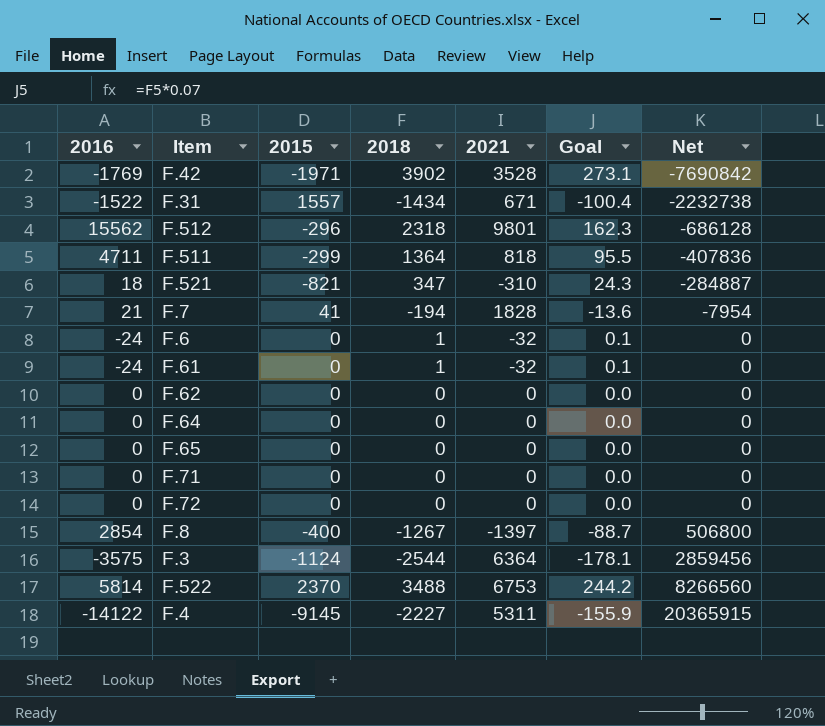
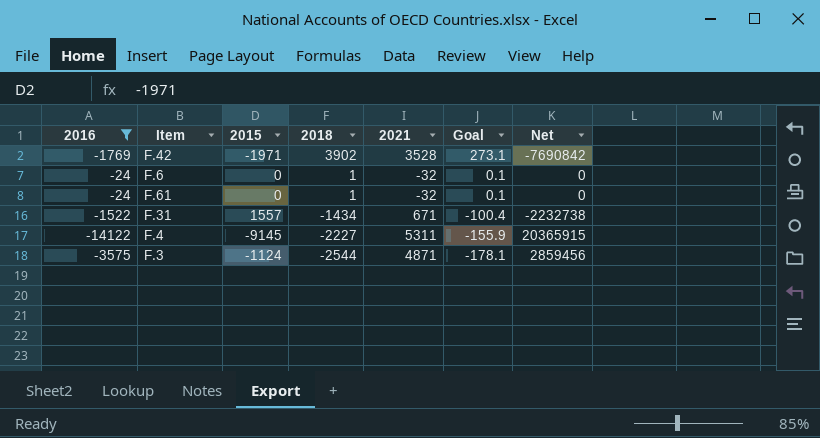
filter: none -> 2016 <= -24
row order: Net ascending -> 2018 descending
F.3 | 2021: 6364 -> 4871

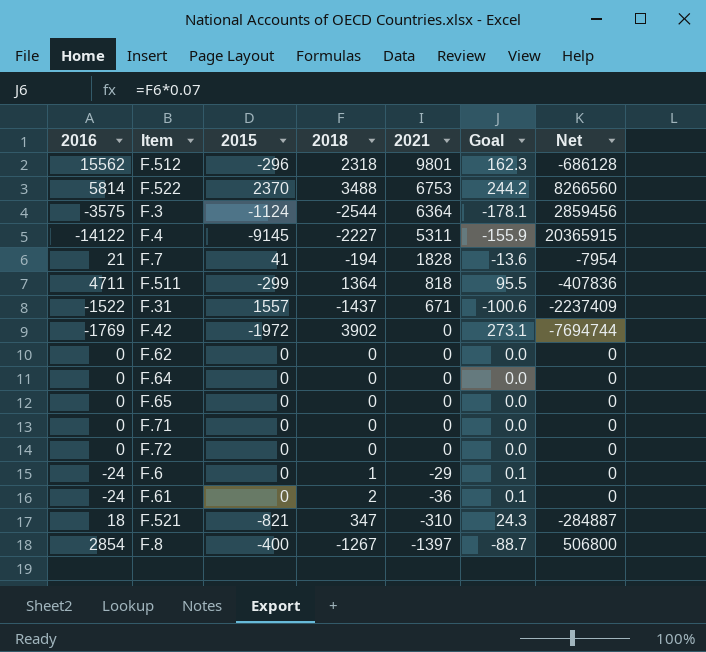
filter: 2016 <= -24 -> none
row order: 2018 descending -> 2021 descending
F.3 | 2021: 4871 -> 6364
F.31 | 2018: -1434 -> -1437
F.31 | Goal: -100.4 -> -100.6
F.31 | Net: -2232738 -> -2237409
F.42 | 2015: -1971 -> -1972
F.42 | 2021: 3528 -> 0
F.42 | Net: -7690842 -> -7694744
F.6 | 2021: -32 -> -29
F.61 | 2018: 1 -> 2
F.61 | 2021: -32 -> -36

